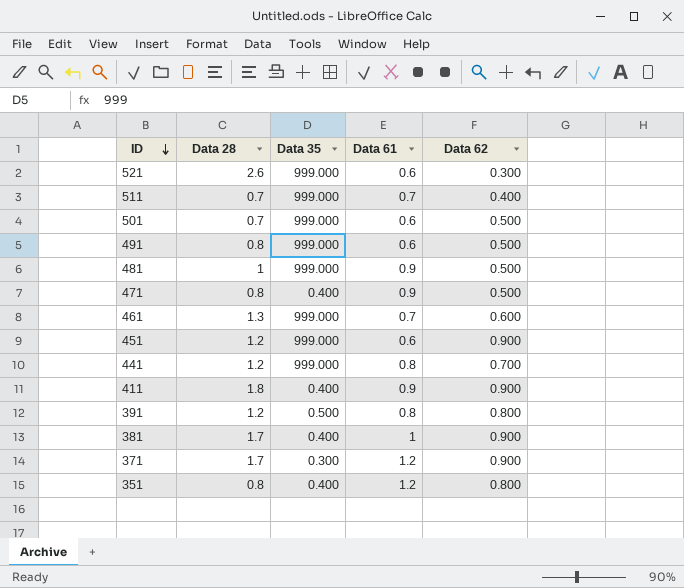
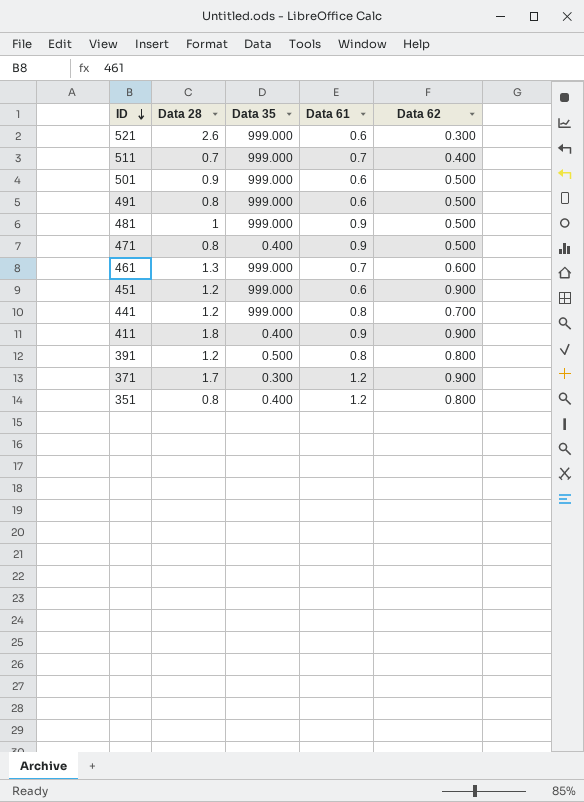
row 381: 1.7 | 0.400 | 1 | 0.900 -> none
501 | Data 28: 0.7 -> 0.9

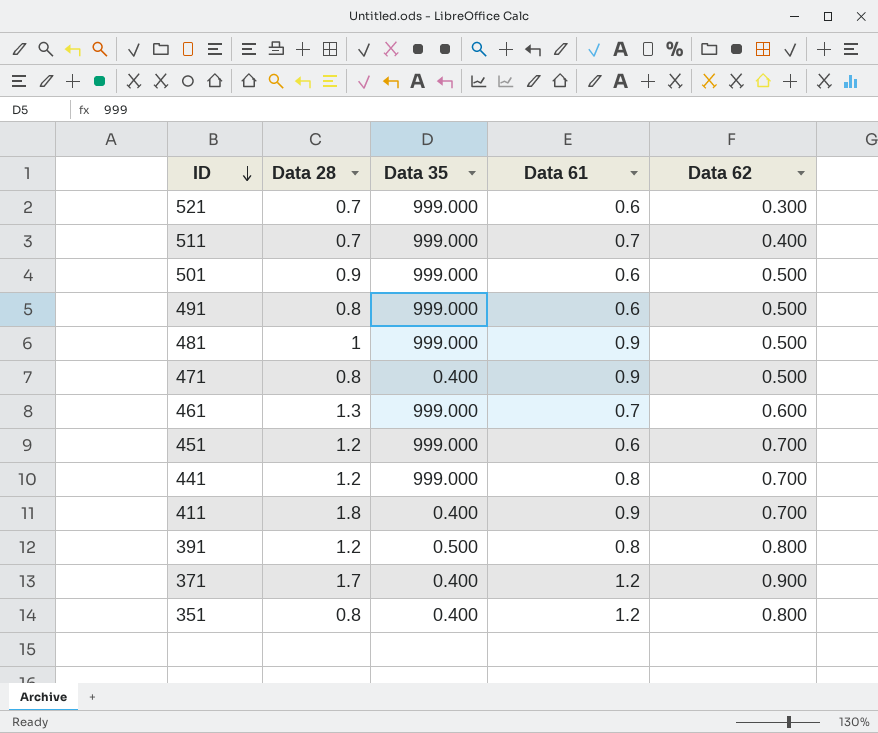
521 | Data 28: 2.6 -> 0.7
451 | Data 62: 0.900 -> 0.700
411 | Data 62: 0.900 -> 0.700
371 | Data 35: 0.300 -> 0.400

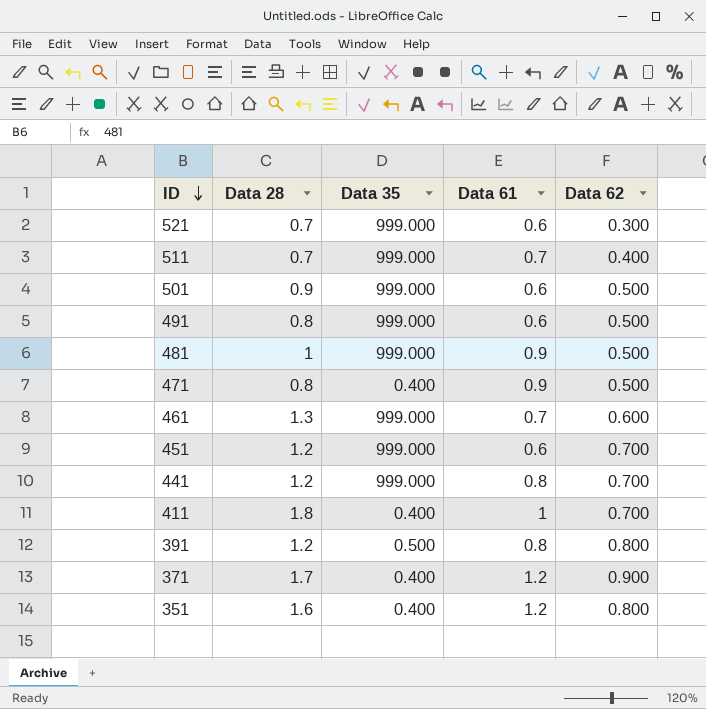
411 | Data 61: 0.9 -> 1
351 | Data 28: 0.8 -> 1.6

